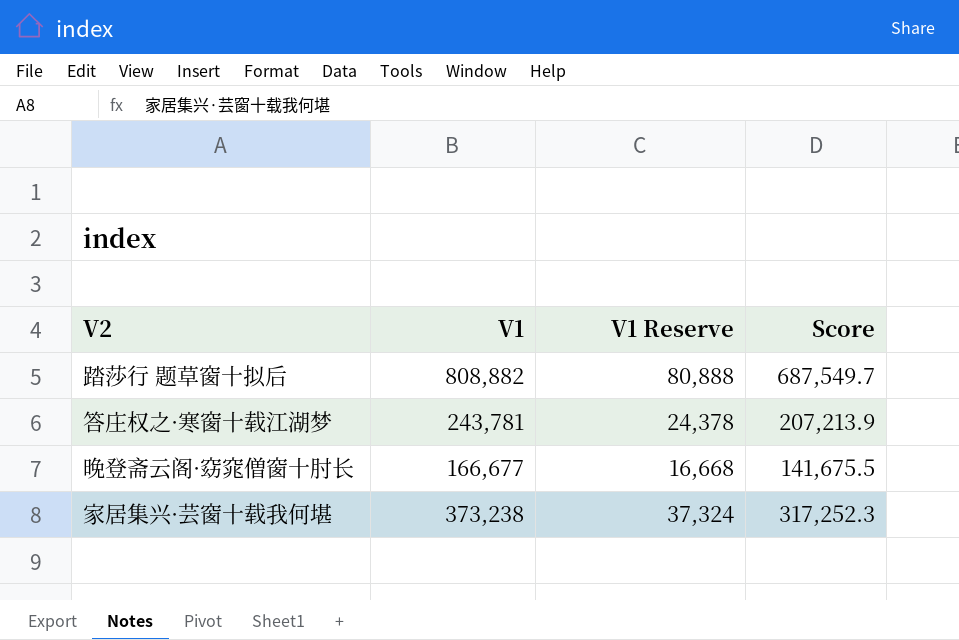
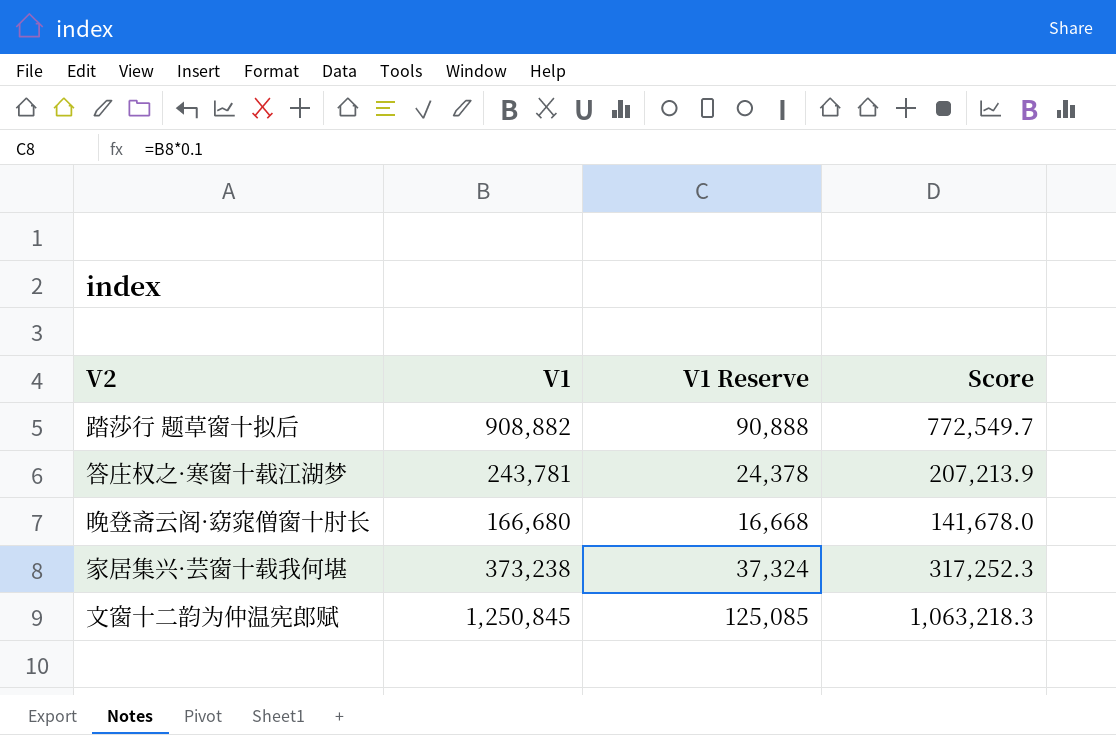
踏莎行 题草窗十拟后 | V1: 808,882 -> 908,882
踏莎行 题草窗十拟后 | V1 Reserve: 80,888 -> 90,888
踏莎行 题草窗十拟后 | Score: 687,549.7 -> 772,549.7
晚登斋云阁·窈窕僧窗十肘长 | V1: 166,677 -> 166,680
晚登斋云阁·窈窕僧窗十肘长 | Score: 141,675.5 -> 141,678.0
row 文窗十二韵为仲温宪郎赋: none -> 1,250,845 | 125,085 | 1,063,218.3

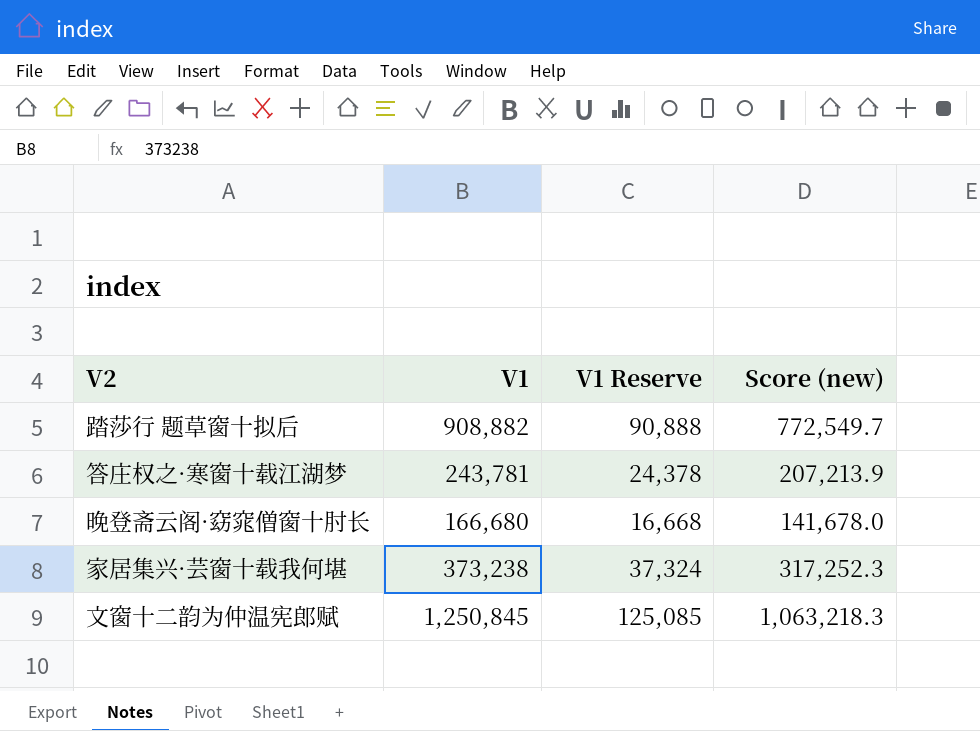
column name: Score -> Score (new)

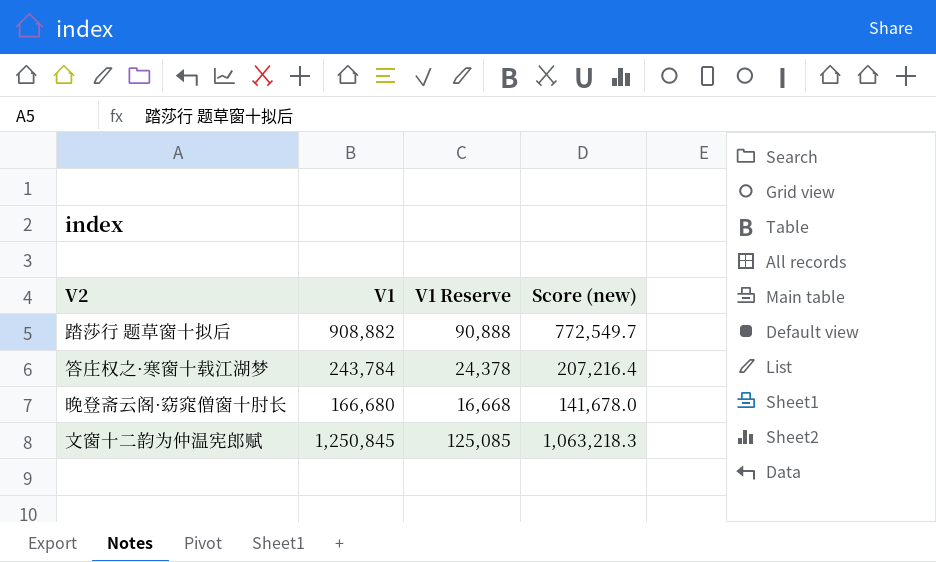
row 家居集兴·芸窗十载我何堪: 373,238 | 37,324 | 317,252.3 -> none
答庄权之·寒窗十载江湖梦 | V1: 243,781 -> 243,784
答庄权之·寒窗十载江湖梦 | Score (new): 207,213.9 -> 207,216.4

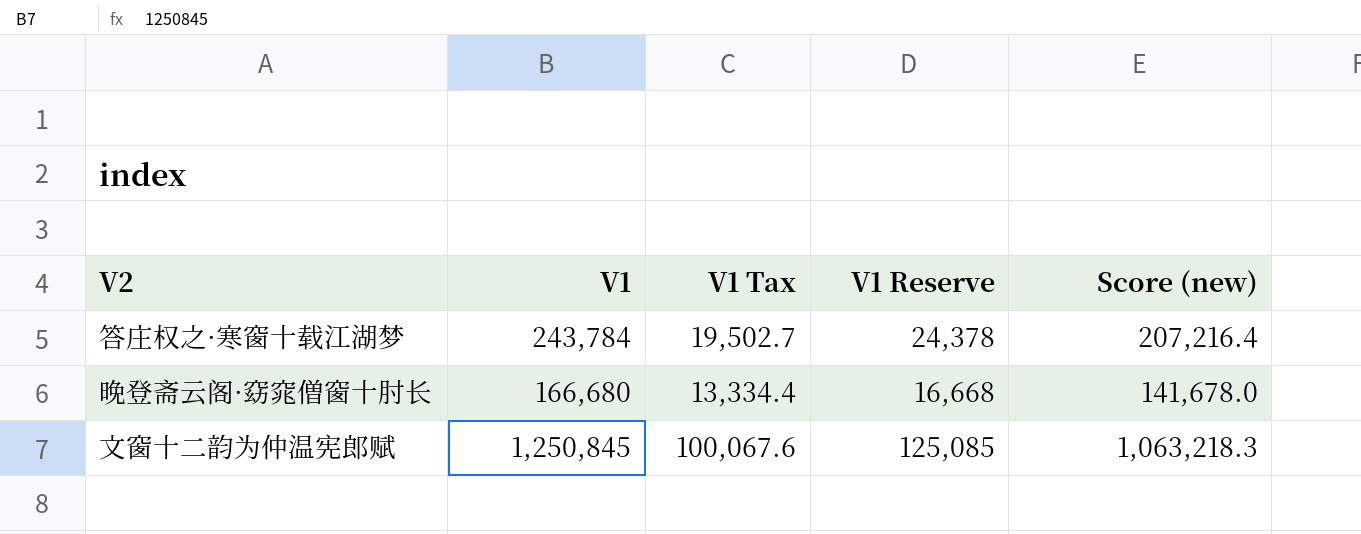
column V1 Tax | formula: none -> [V1] * 0.08
row 踏莎行 题草窗十拟后: 908,882 | 90,888 | 772,549.7 -> none

